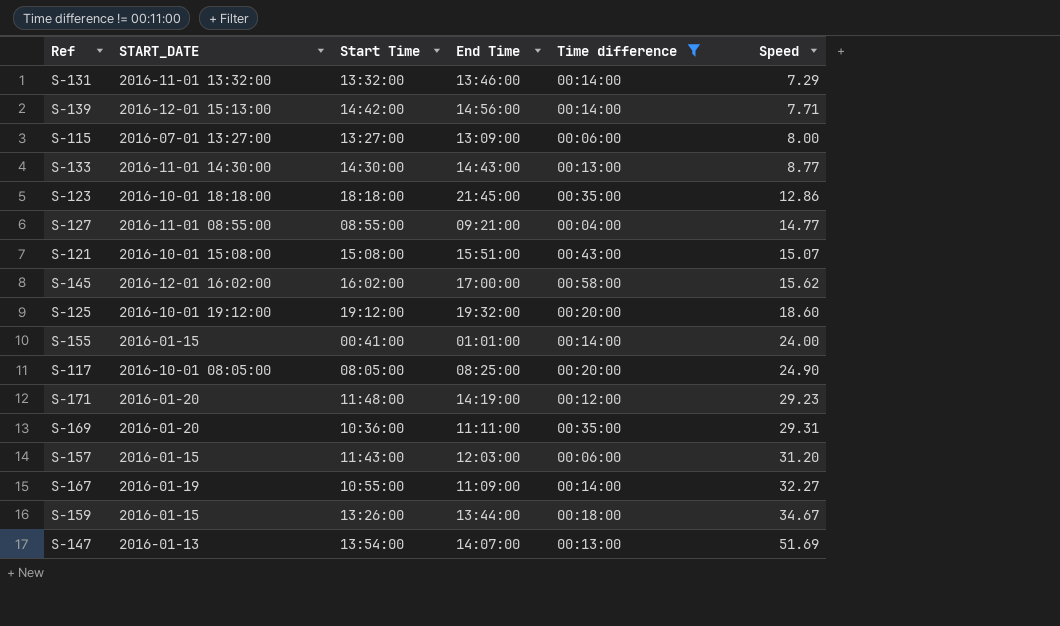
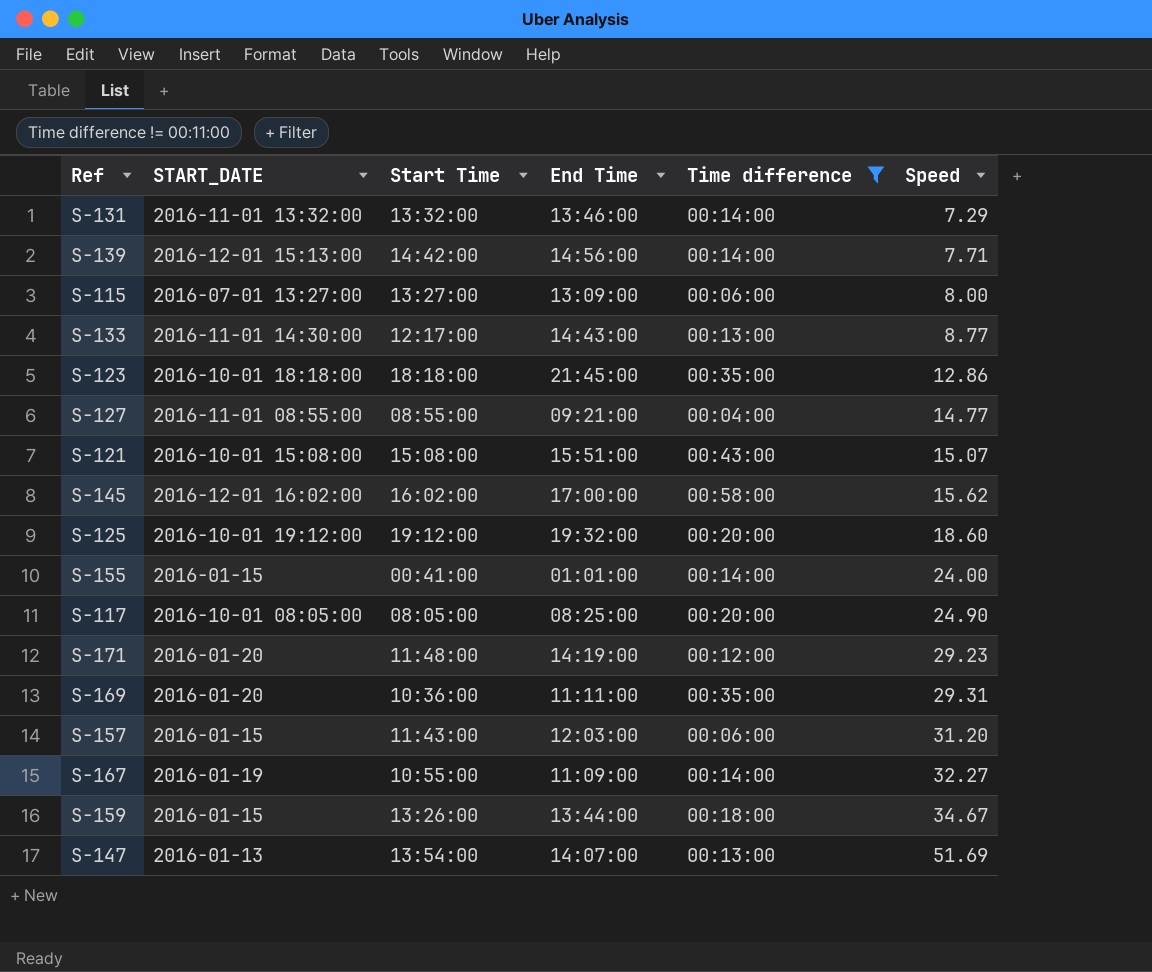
S-133 | Start Time: 14:30:00 -> 12:17:00

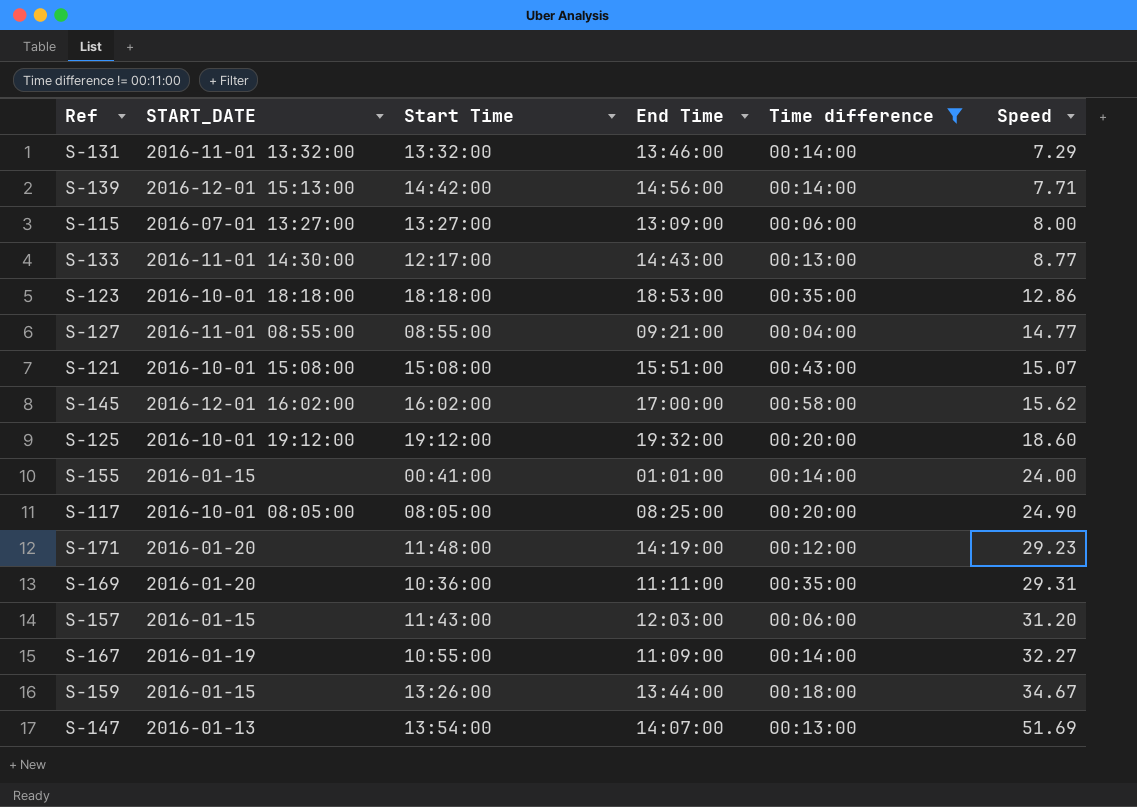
S-123 | End Time: 21:45:00 -> 18:53:00

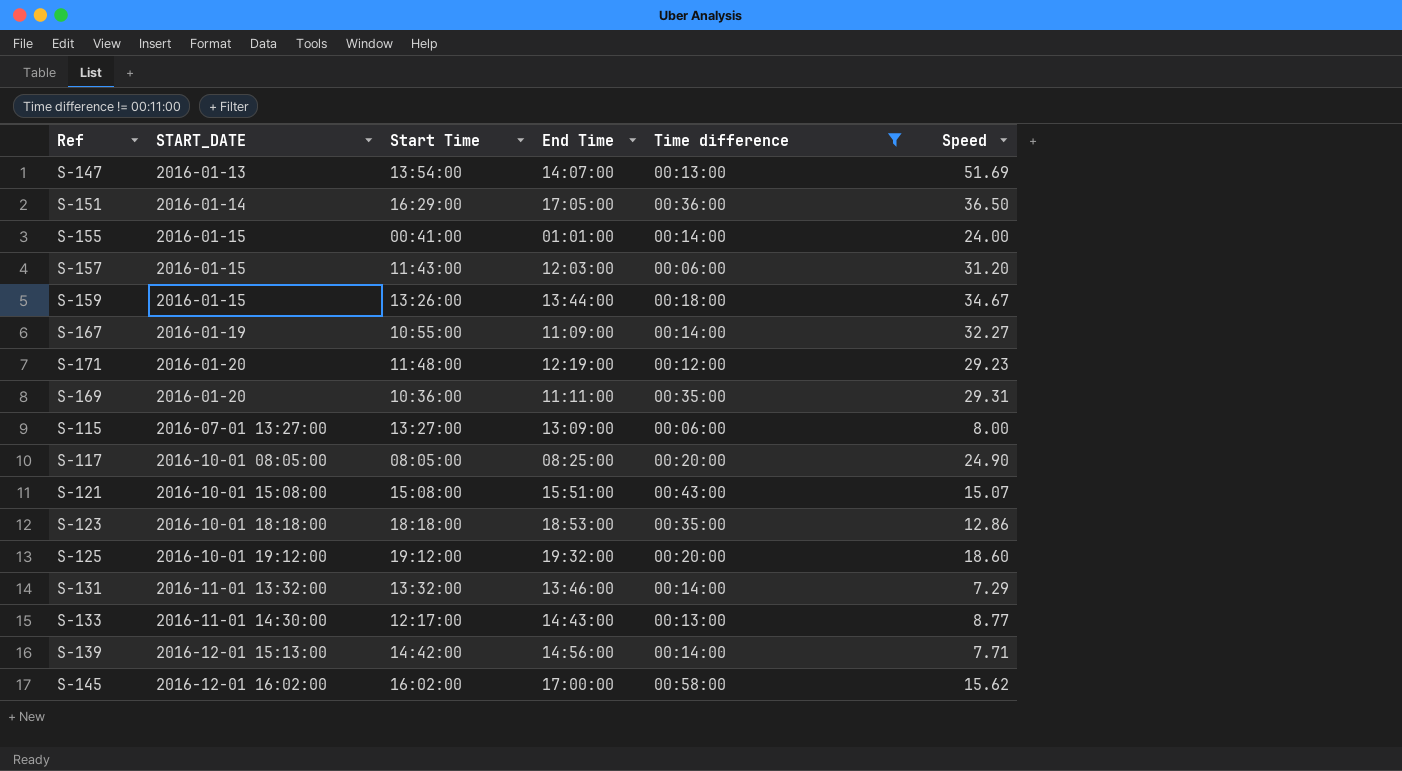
row order: Speed ascending -> START_DATE ascending
row S-127: 2016-11-01 08:55:00 | 08:55:00 | 09:21:00 | 00:04:00 | 14.77 -> none
row S-151: none -> 2016-01-14 | 16:29:00 | 17:05:00 | 00:36:00 | 36.50
S-171 | End Time: 14:19:00 -> 12:19:00

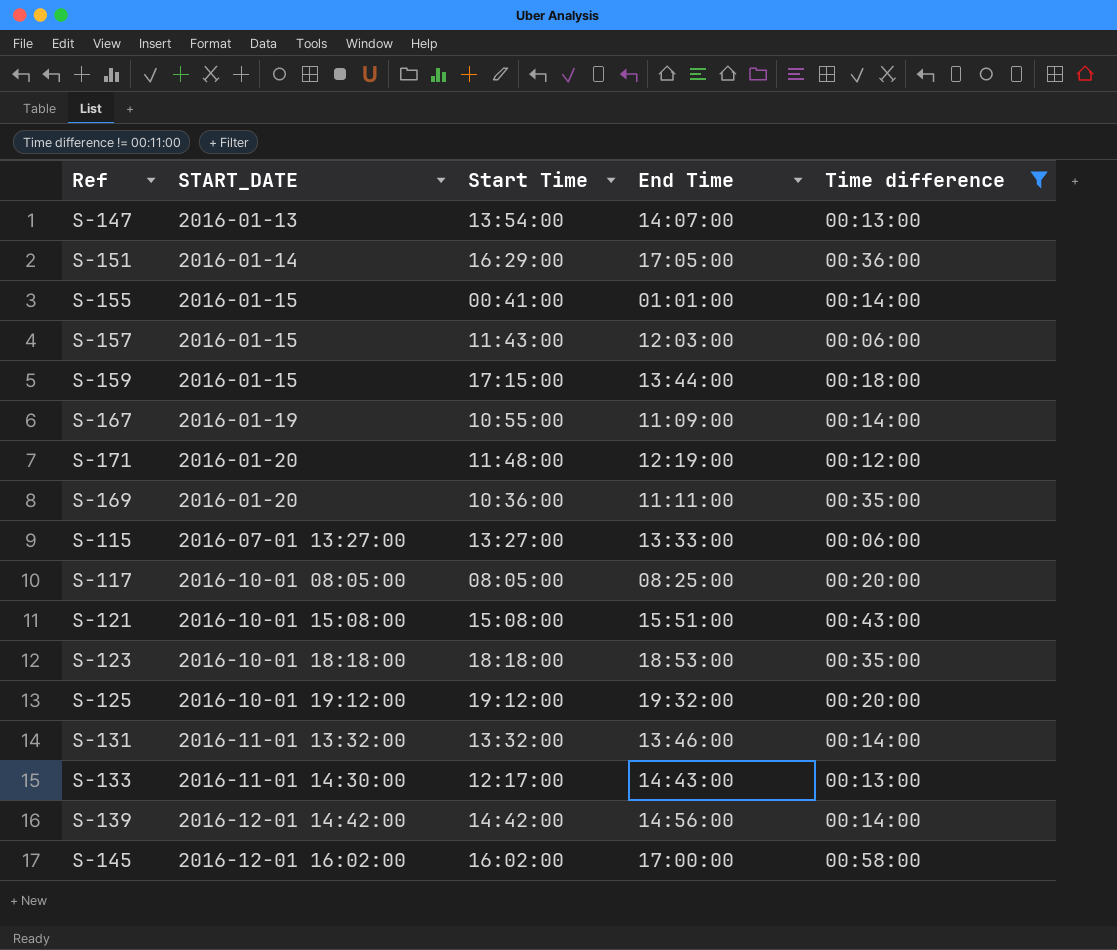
column Speed | position: 6 -> none
S-159 | Start Time: 13:26:00 -> 17:15:00
S-115 | End Time: 13:09:00 -> 13:33:00
S-139 | START_DATE: 2016-12-01 15:13:00 -> 2016-12-01 14:42:00

